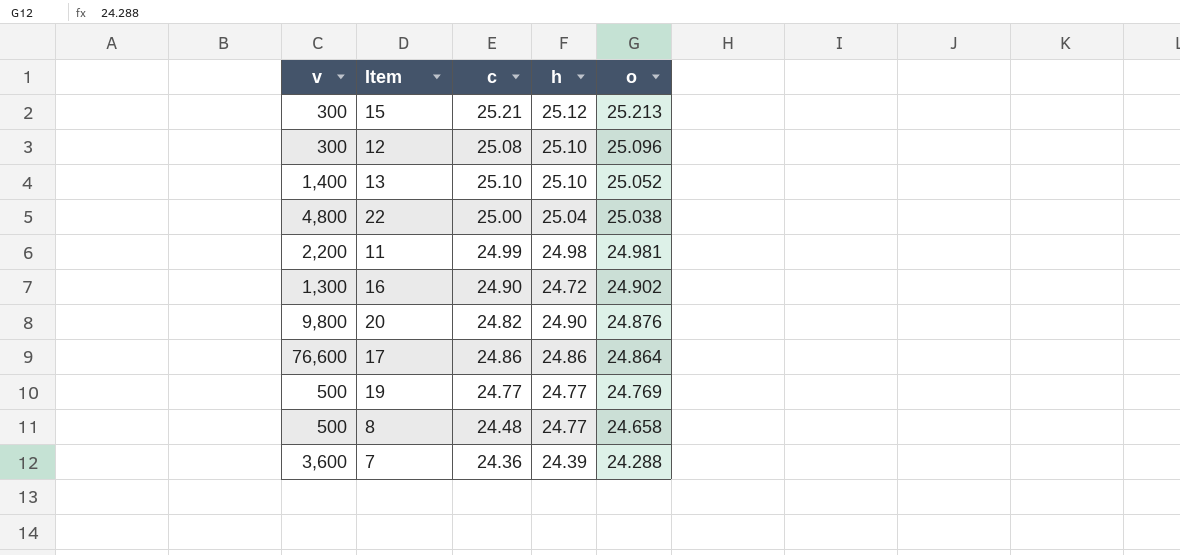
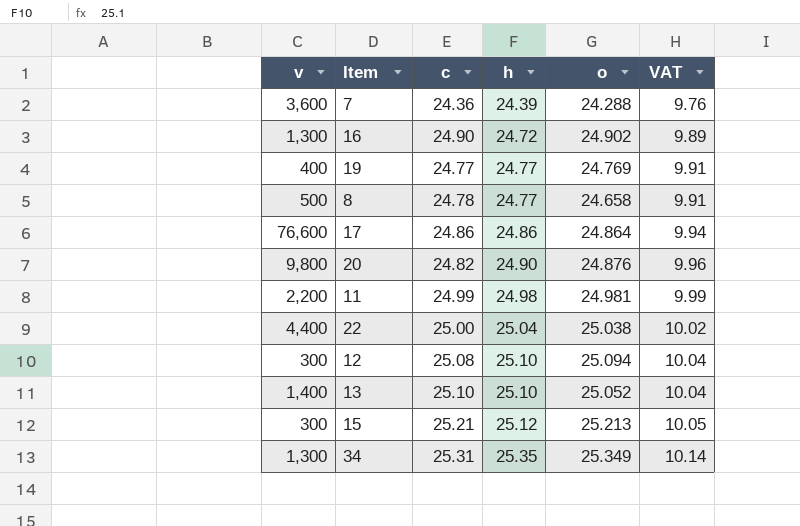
row order: o descending -> h ascending
column VAT | formula: none -> [h] * 0.4
19 | v: 500 -> 400
8 | c: 24.48 -> 24.78
22 | v: 4,800 -> 4,400
12 | o: 25.096 -> 25.094
row 34: none -> 1,300 | 25.31 | 25.35 | 25.349 | 10.14

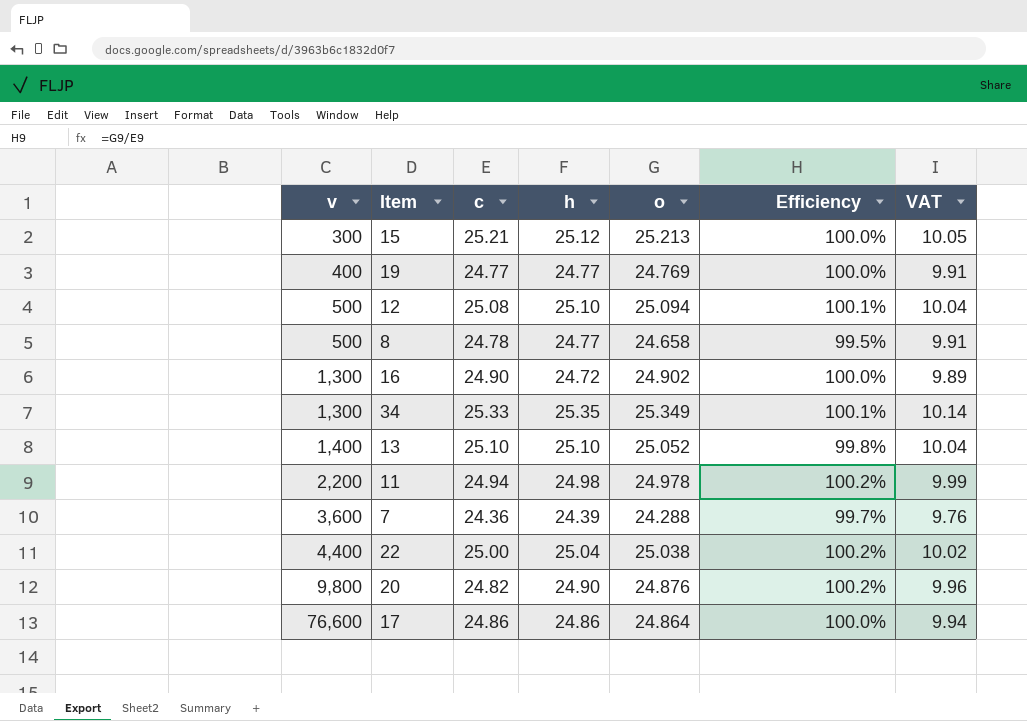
row order: h ascending -> v ascending
column Efficiency | formula: none -> [o] / [c]
12 | v: 300 -> 500
34 | c: 25.31 -> 25.33
11 | c: 24.99 -> 24.94
11 | o: 24.981 -> 24.978

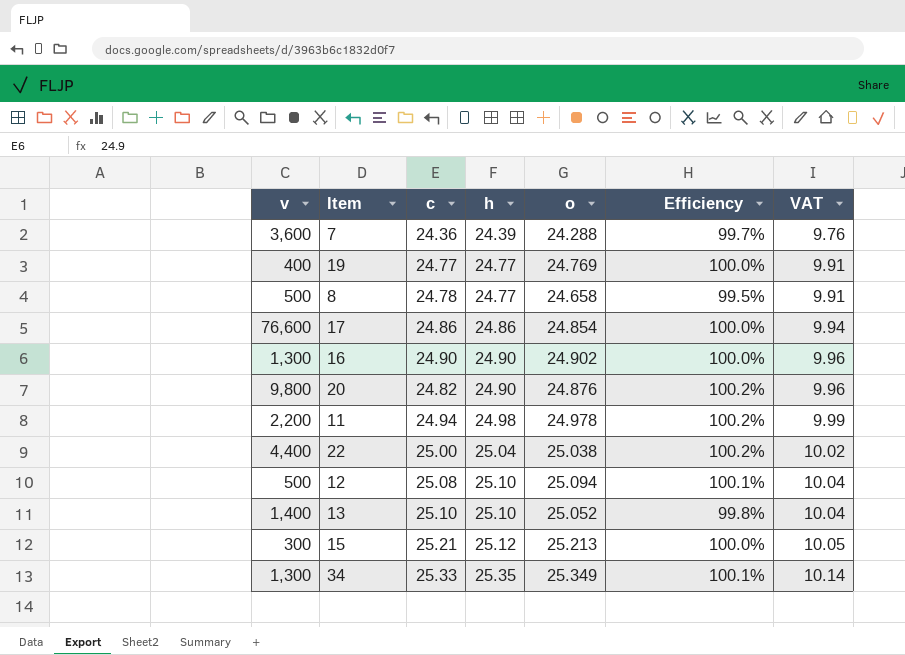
row order: v ascending -> h ascending
17 | o: 24.864 -> 24.854
16 | h: 24.72 -> 24.90
16 | VAT: 9.89 -> 9.96

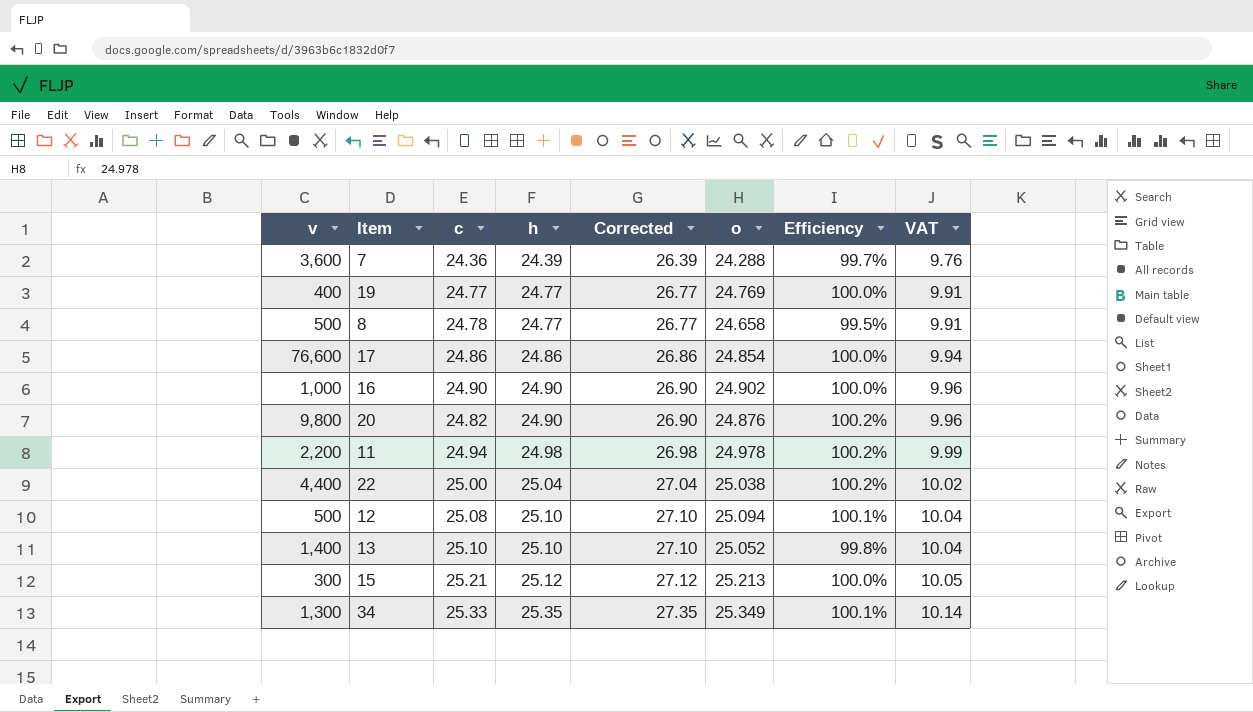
column Corrected | formula: none -> [h] + 2
16 | v: 1,300 -> 1,000

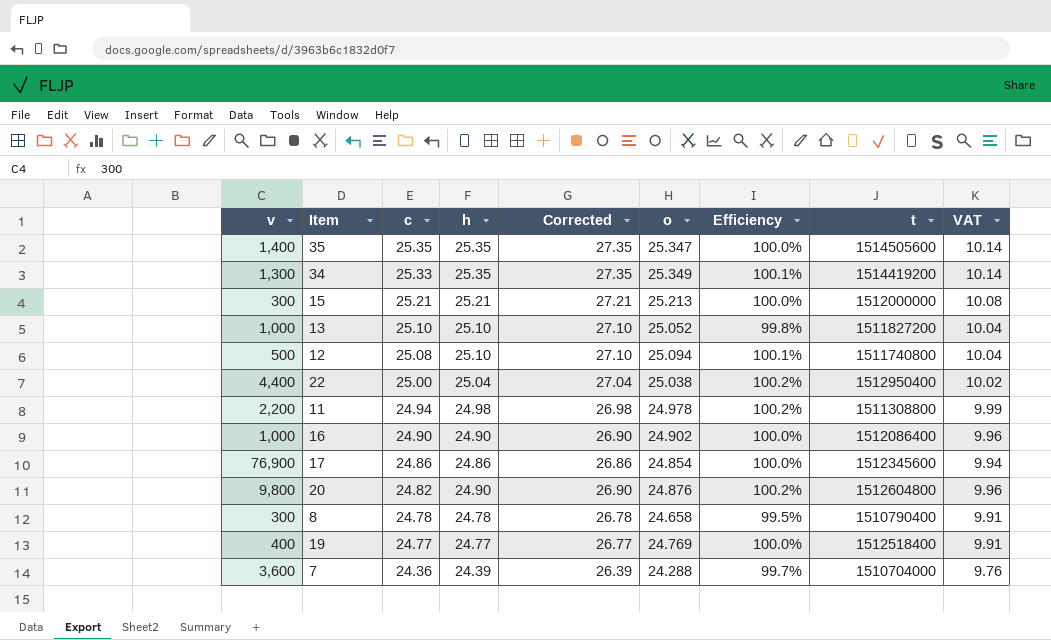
row order: h ascending -> c descending
column t | position: none -> 8
row 35: none -> 1,400 | 25.35 | 25.35 | 27.35 | 25.347 | 100.0% | 1514505600 | 10.14
15 | h: 25.12 -> 25.21
15 | Corrected: 27.12 -> 27.21
15 | VAT: 10.05 -> 10.08
13 | v: 1,400 -> 1,000
17 | v: 76,600 -> 76,900
8 | v: 500 -> 300
8 | h: 24.77 -> 24.78
8 | Corrected: 26.77 -> 26.78

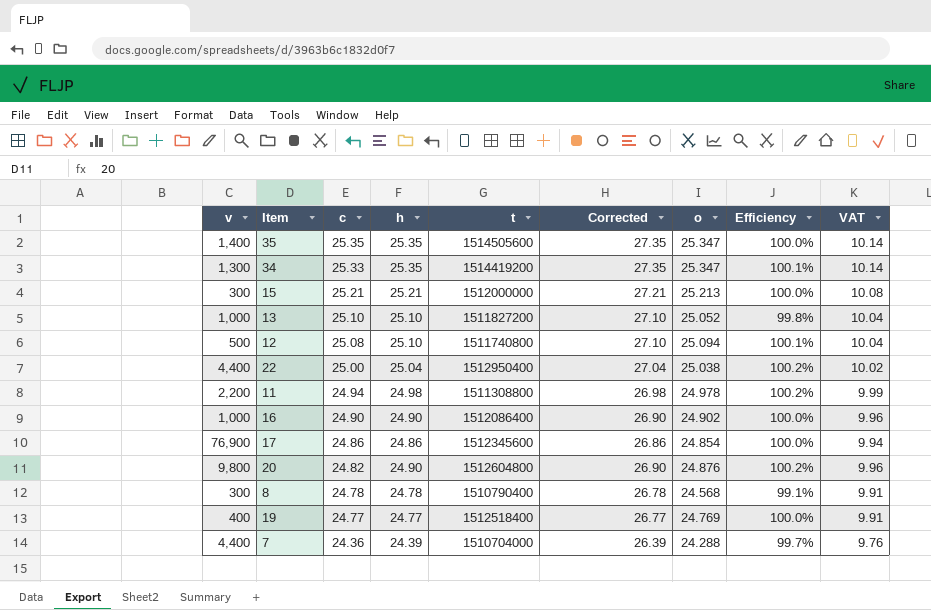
column t | position: 8 -> 5
34 | o: 25.349 -> 25.347
8 | o: 24.658 -> 24.568
8 | Efficiency: 99.5% -> 99.1%
7 | v: 3,600 -> 4,400

